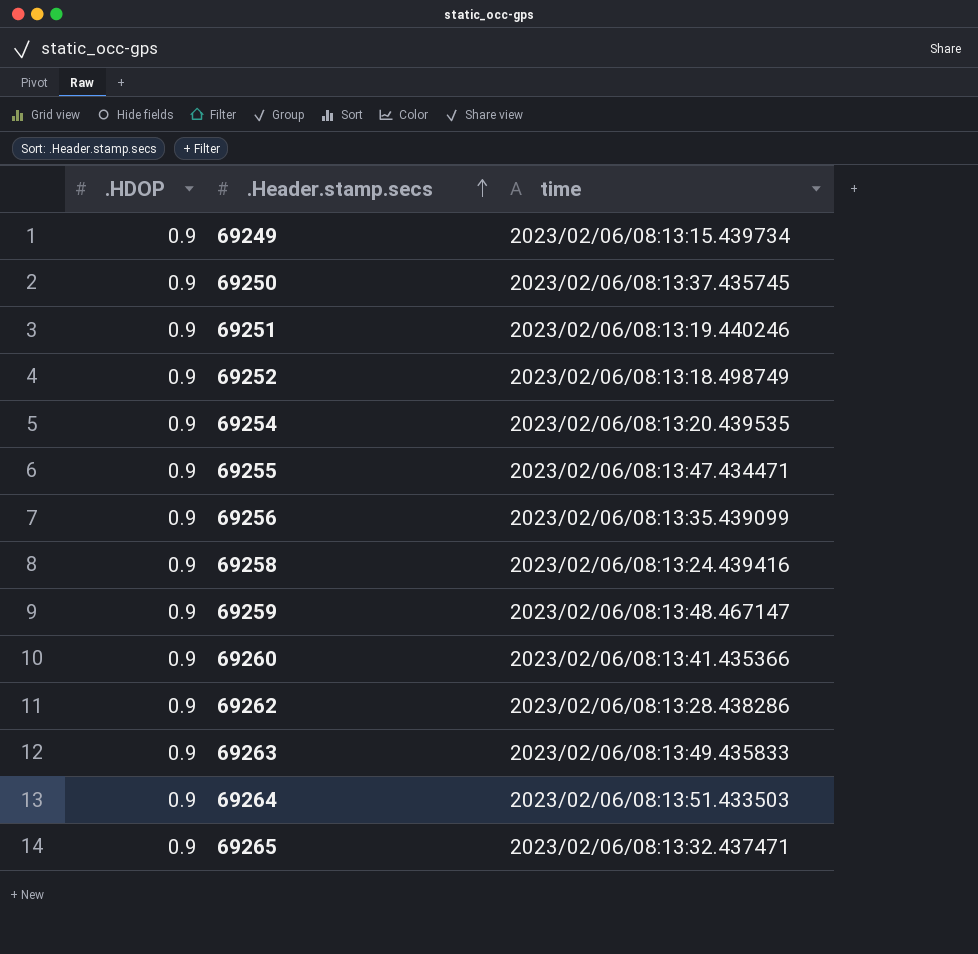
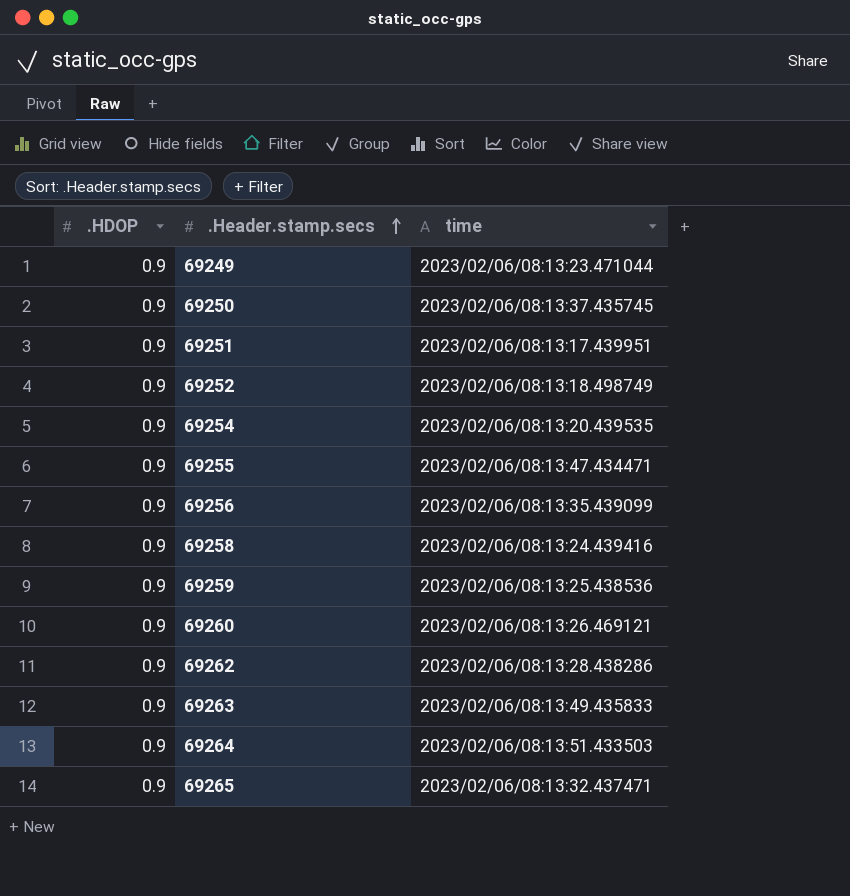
69249 | time: 2023/02/06/08:13:15.439734 -> 2023/02/06/08:13:23.471044
69251 | time: 2023/02/06/08:13:19.440246 -> 2023/02/06/08:13:17.439951
69259 | time: 2023/02/06/08:13:48.467147 -> 2023/02/06/08:13:25.438536
69260 | time: 2023/02/06/08:13:41.435366 -> 2023/02/06/08:13:26.469121

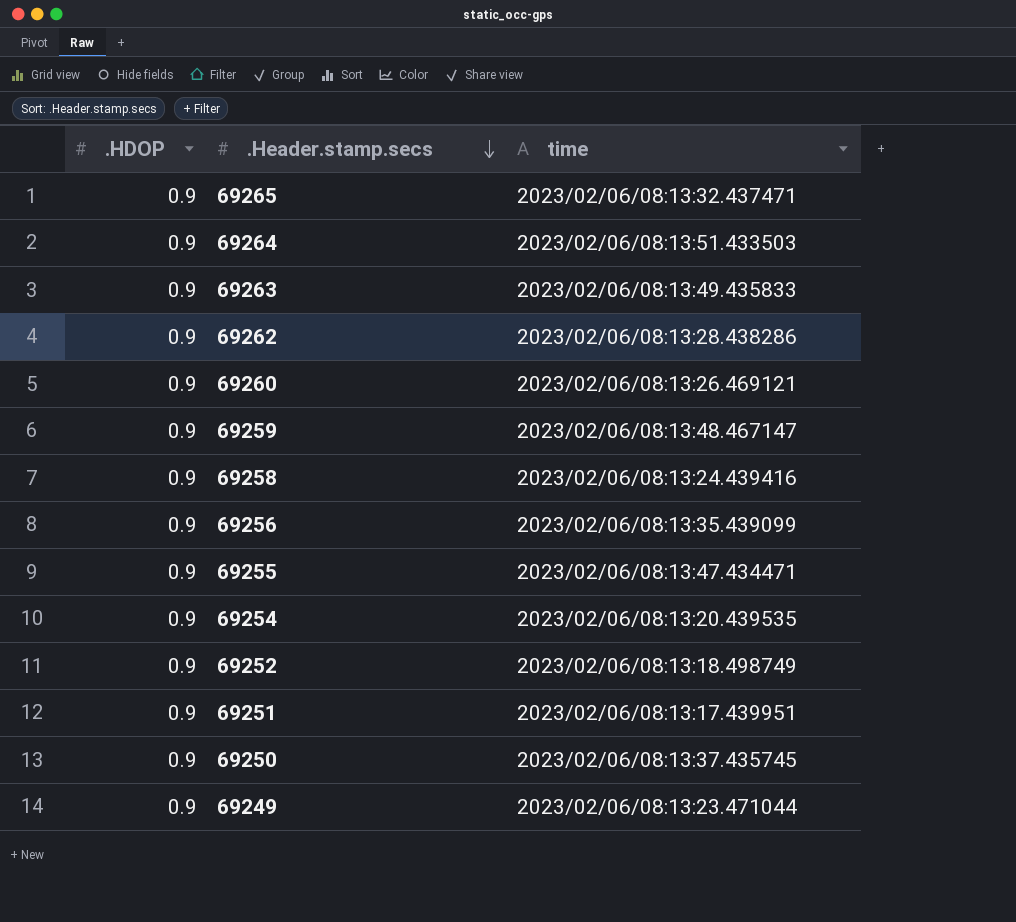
row order: .Header.stamp.secs ascending -> .Header.stamp.secs descending
69259 | time: 2023/02/06/08:13:25.438536 -> 2023/02/06/08:13:48.467147

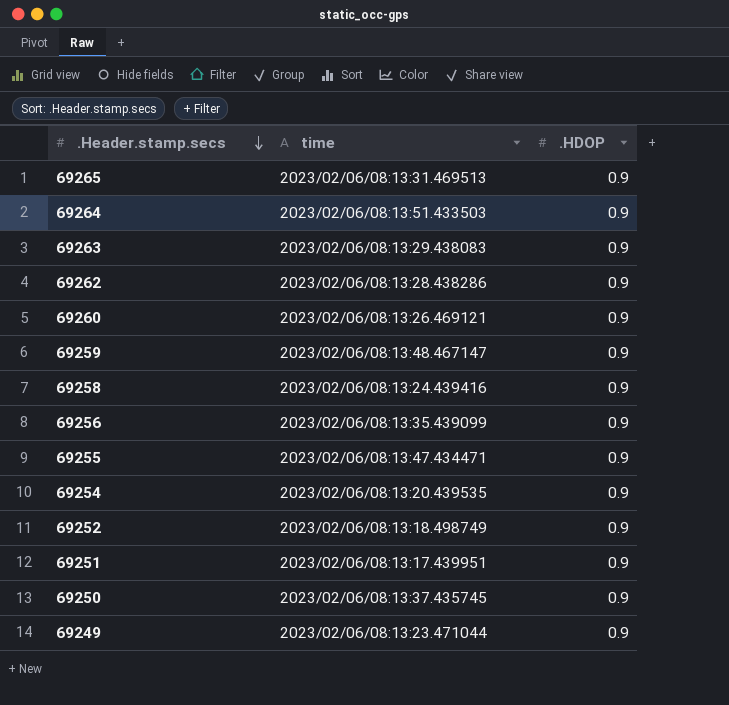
column .HDOP | position: 1 -> 3
69265 | time: 2023/02/06/08:13:32.437471 -> 2023/02/06/08:13:31.469513
69263 | time: 2023/02/06/08:13:49.435833 -> 2023/02/06/08:13:29.438083

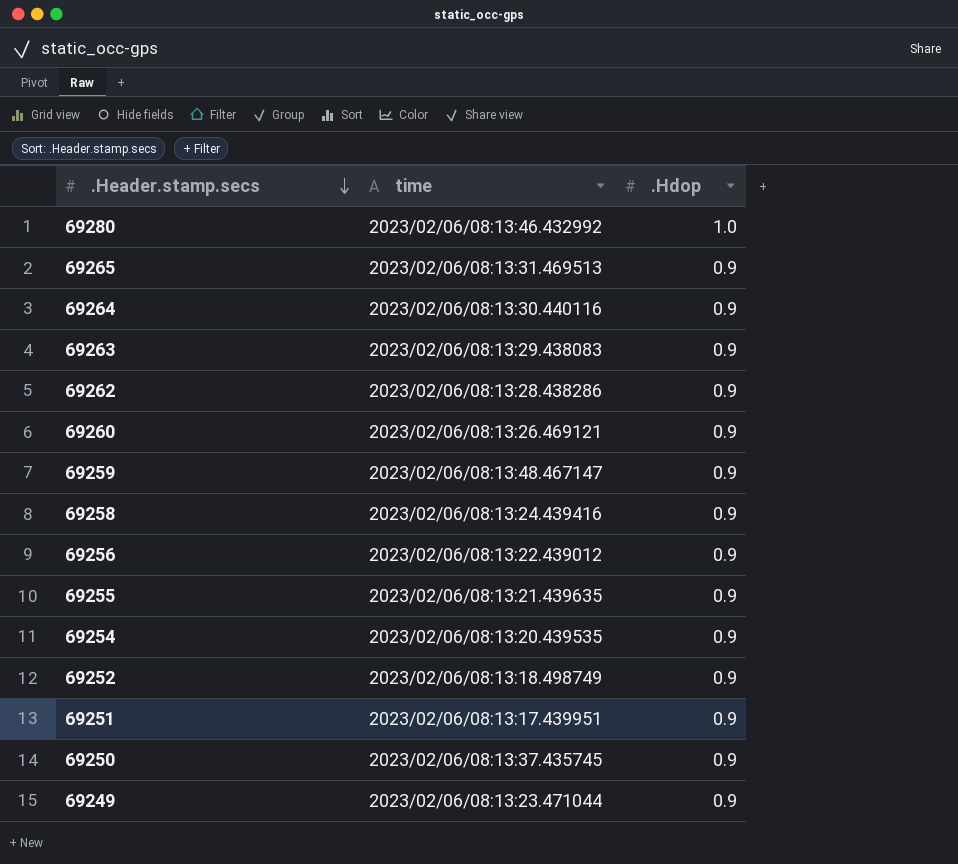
column name: .HDOP -> .Hdop
row 69280: none -> 2023/02/06/08:13:46.432992 | 1.0
69264 | time: 2023/02/06/08:13:51.433503 -> 2023/02/06/08:13:30.440116
69256 | time: 2023/02/06/08:13:35.439099 -> 2023/02/06/08:13:22.439012
69255 | time: 2023/02/06/08:13:47.434471 -> 2023/02/06/08:13:21.439635

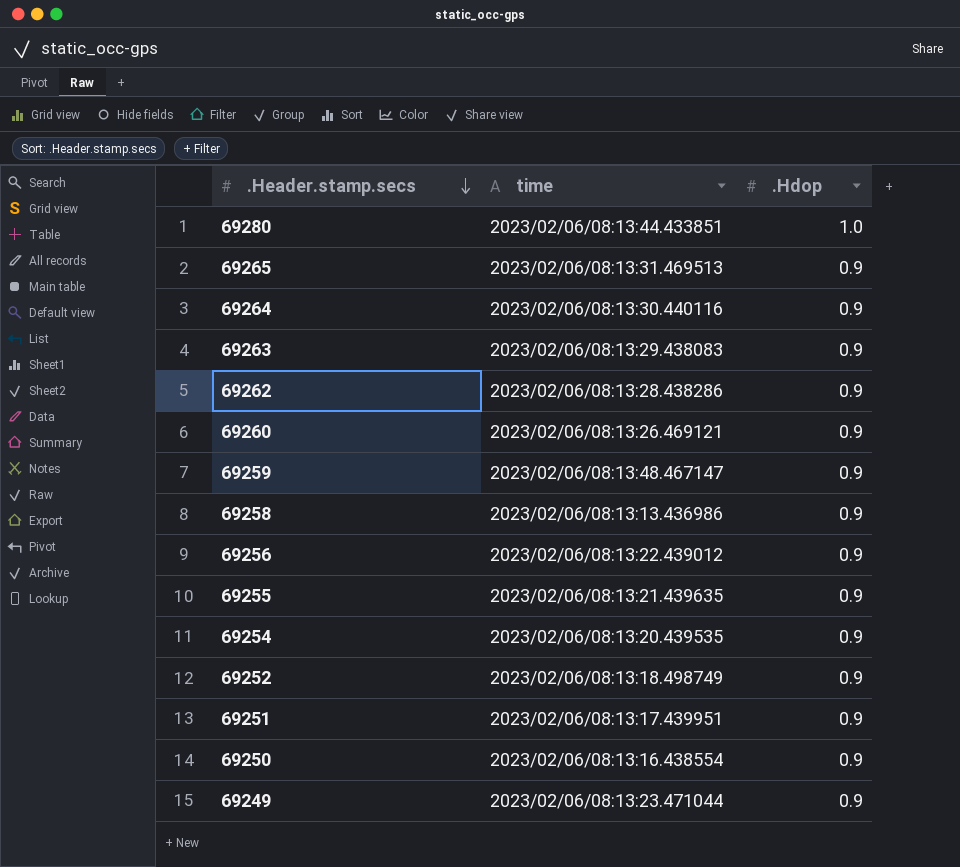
69280 | time: 2023/02/06/08:13:46.432992 -> 2023/02/06/08:13:44.433851
69258 | time: 2023/02/06/08:13:24.439416 -> 2023/02/06/08:13:13.436986
69250 | time: 2023/02/06/08:13:37.435745 -> 2023/02/06/08:13:16.438554

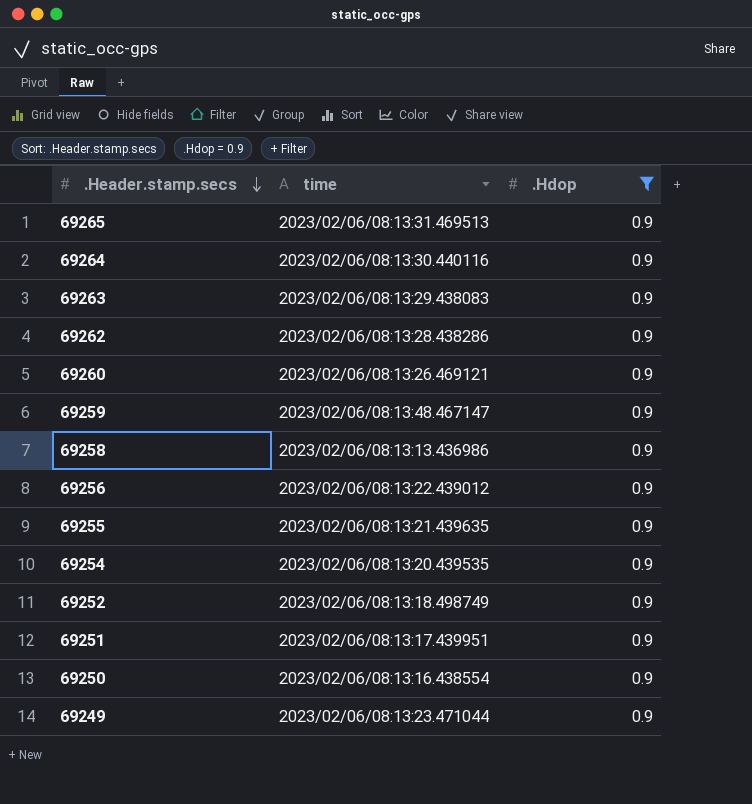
filter: none -> .Hdop = 0.9

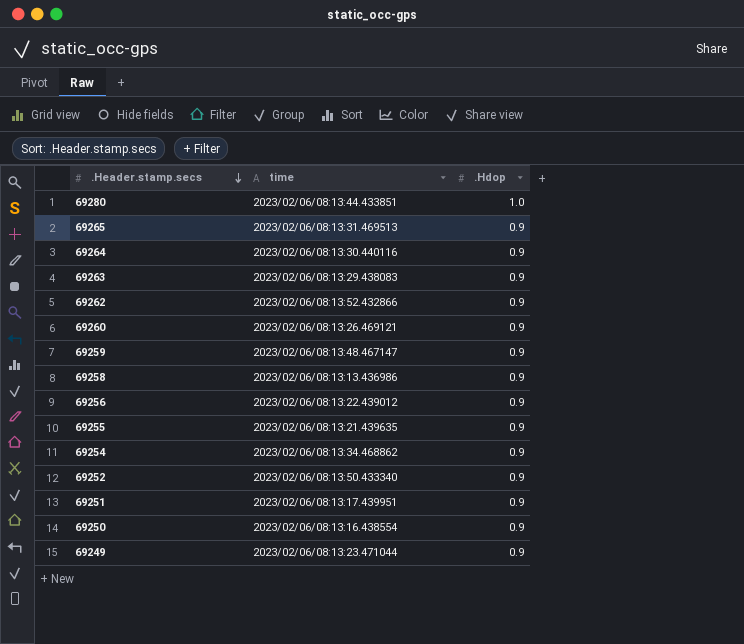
filter: .Hdop = 0.9 -> none
69262 | time: 2023/02/06/08:13:28.438286 -> 2023/02/06/08:13:52.432866
69254 | time: 2023/02/06/08:13:20.439535 -> 2023/02/06/08:13:34.468862
69252 | time: 2023/02/06/08:13:18.498749 -> 2023/02/06/08:13:50.433340

